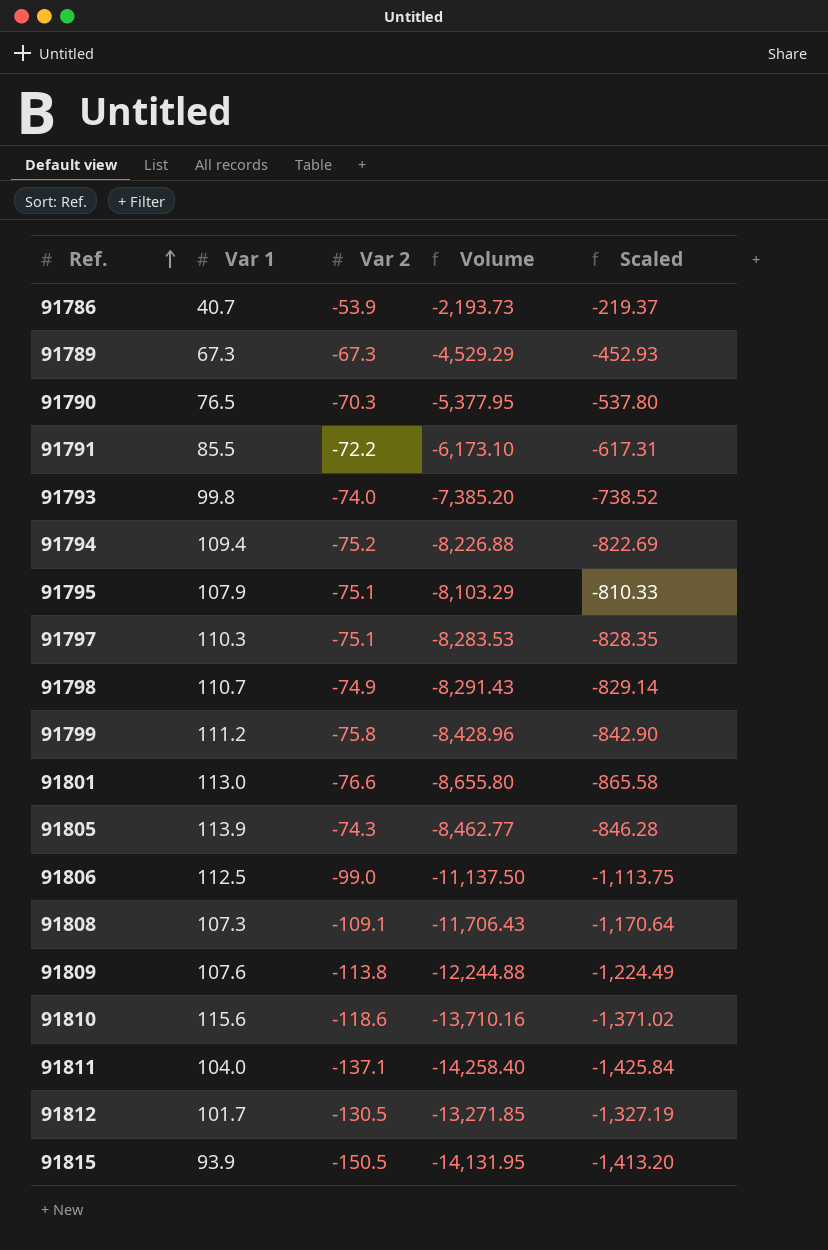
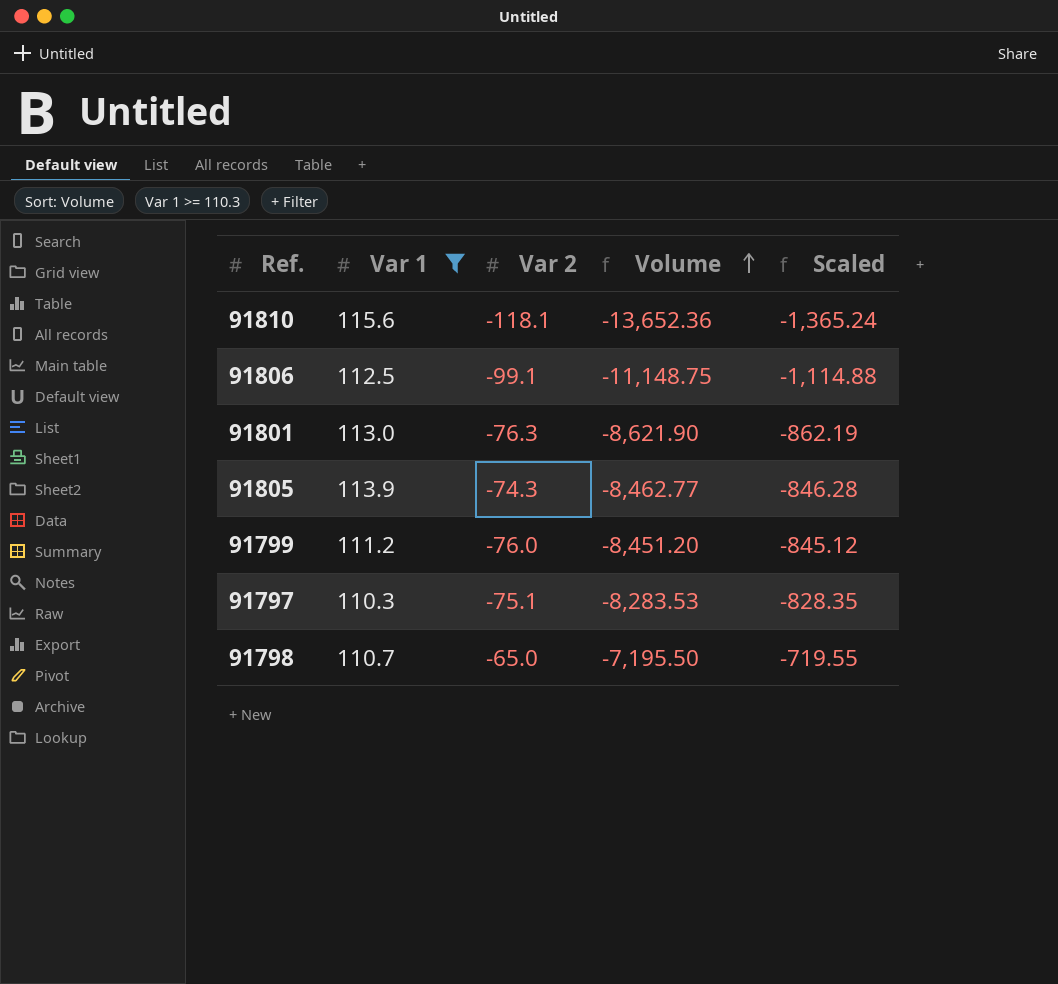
filter: none -> Var 1 >= 110.3
row order: Ref. ascending -> Volume ascending
91810 | Var 2: -118.6 -> -118.1
91810 | Volume: -13,710.16 -> -13,652.36
91810 | Scaled: -1,371.02 -> -1,365.24
91806 | Var 2: -99.0 -> -99.1
91806 | Volume: -11,137.50 -> -11,148.75
91806 | Scaled: -1,113.75 -> -1,114.88
91801 | Var 2: -76.6 -> -76.3
91801 | Volume: -8,655.80 -> -8,621.90
91801 | Scaled: -865.58 -> -862.19
91799 | Var 2: -75.8 -> -76.0
91799 | Volume: -8,428.96 -> -8,451.20
91799 | Scaled: -842.90 -> -845.12
91798 | Var 2: -74.9 -> -65.0
91798 | Volume: -8,291.43 -> -7,195.50
91798 | Scaled: -829.14 -> -719.55

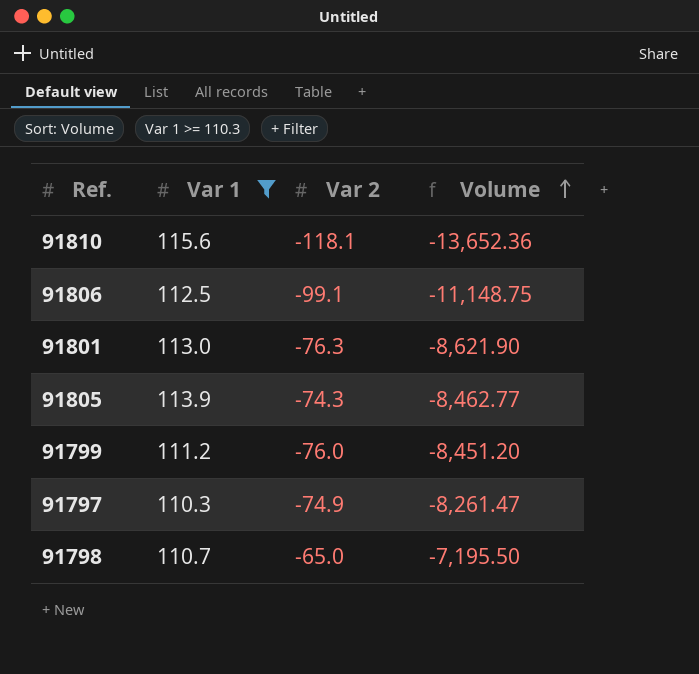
column Scaled | formula: [Volume] * 0.1 -> none
91797 | Var 2: -75.1 -> -74.9
91797 | Volume: -8,283.53 -> -8,261.47

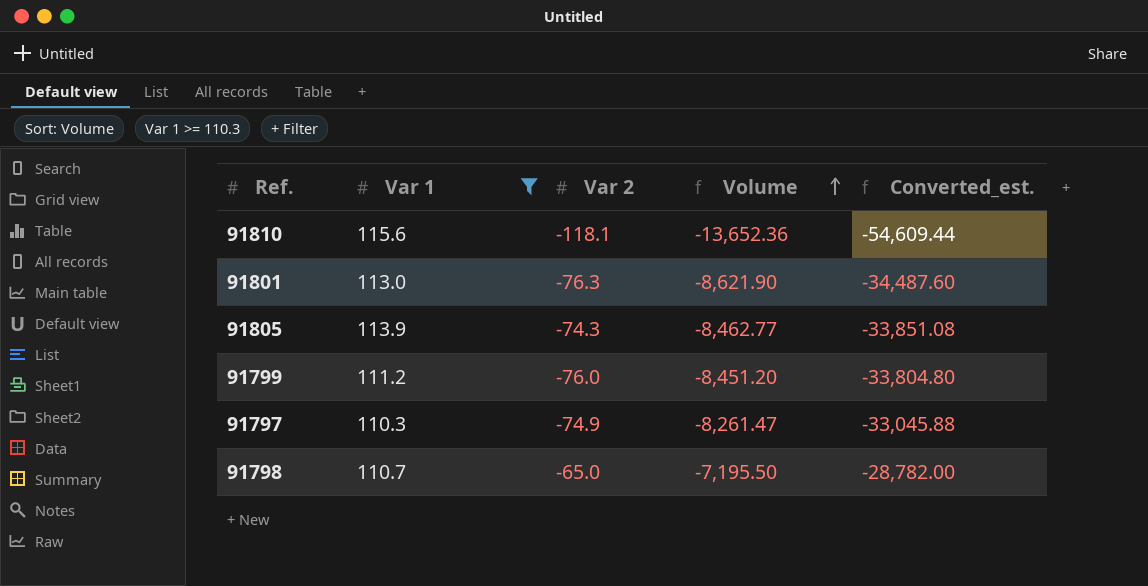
column Converted_est. | formula: none -> [Volume] * 4
row 91806: 112.5 | -99.1 | -11,148.75 -> none

